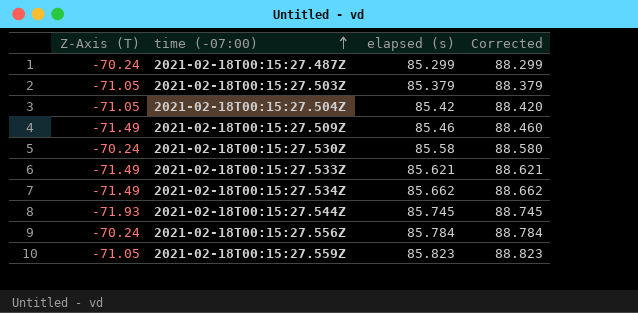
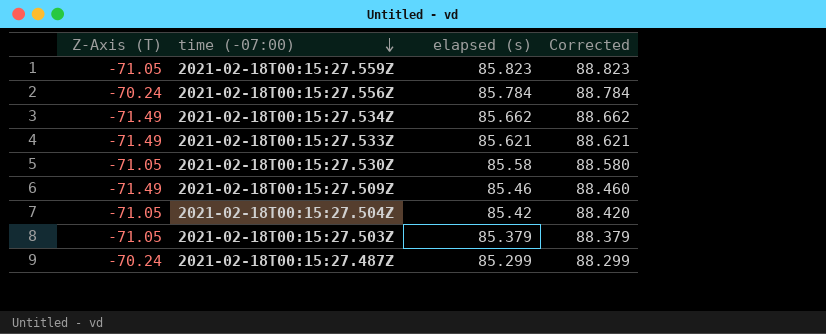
row order: time (-07:00) ascending -> time (-07:00) descending
row 2021-02-18T00:15:27.544Z: -71.93 | 85.745 | 88.745 -> none
2021-02-18T00:15:27.530Z | Z-Axis (T): -70.24 -> -71.05

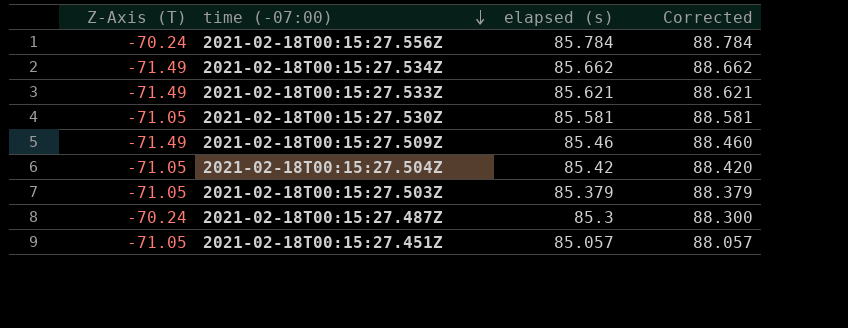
row 2021-02-18T00:15:27.559Z: -71.05 | 85.823 | 88.823 -> none
2021-02-18T00:15:27.530Z | elapsed (s): 85.58 -> 85.581
2021-02-18T00:15:27.530Z | Corrected: 88.580 -> 88.581
2021-02-18T00:15:27.487Z | elapsed (s): 85.299 -> 85.3
2021-02-18T00:15:27.487Z | Corrected: 88.299 -> 88.300
row 2021-02-18T00:15:27.451Z: none -> -71.05 | 85.057 | 88.057

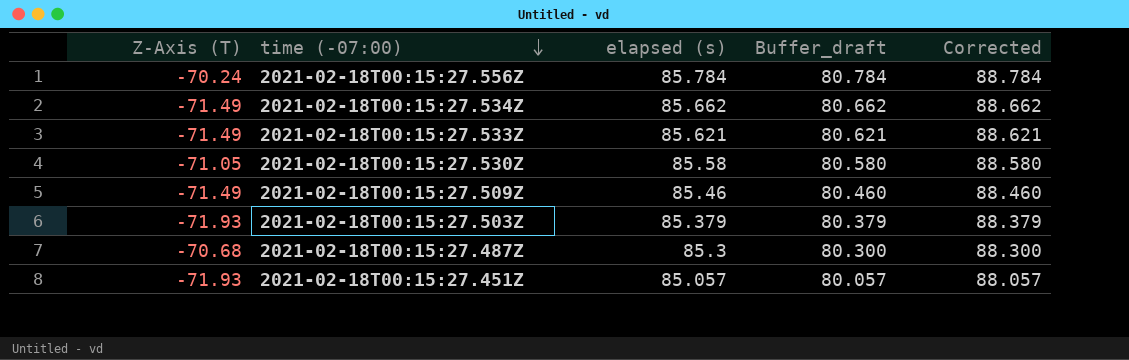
column Buffer_draft | formula: none -> [elapsed (s)] - 5
row 2021-02-18T00:15:27.504Z: -71.05 | 85.42 | 88.420 -> none
2021-02-18T00:15:27.530Z | elapsed (s): 85.581 -> 85.58
2021-02-18T00:15:27.530Z | Corrected: 88.581 -> 88.580
2021-02-18T00:15:27.503Z | Z-Axis (T): -71.05 -> -71.93
2021-02-18T00:15:27.487Z | Z-Axis (T): -70.24 -> -70.68
2021-02-18T00:15:27.451Z | Z-Axis (T): -71.05 -> -71.93

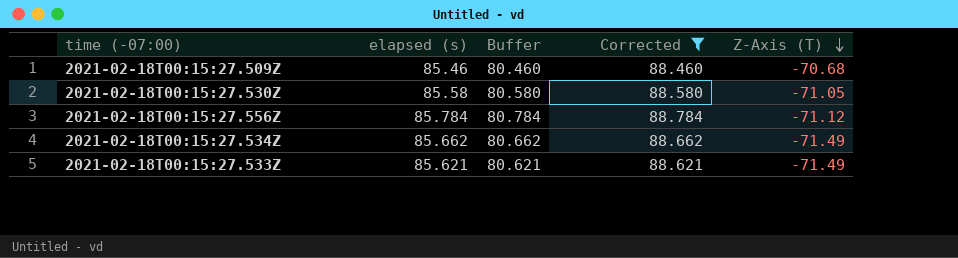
filter: none -> Corrected >= 88.460
row order: time (-07:00) descending -> Z-Axis (T) descending
column name: Buffer_draft -> Buffer
column Z-Axis (T) | position: 1 -> 5
2021-02-18T00:15:27.509Z | Z-Axis (T): -71.49 -> -70.68
2021-02-18T00:15:27.556Z | Z-Axis (T): -70.24 -> -71.12

